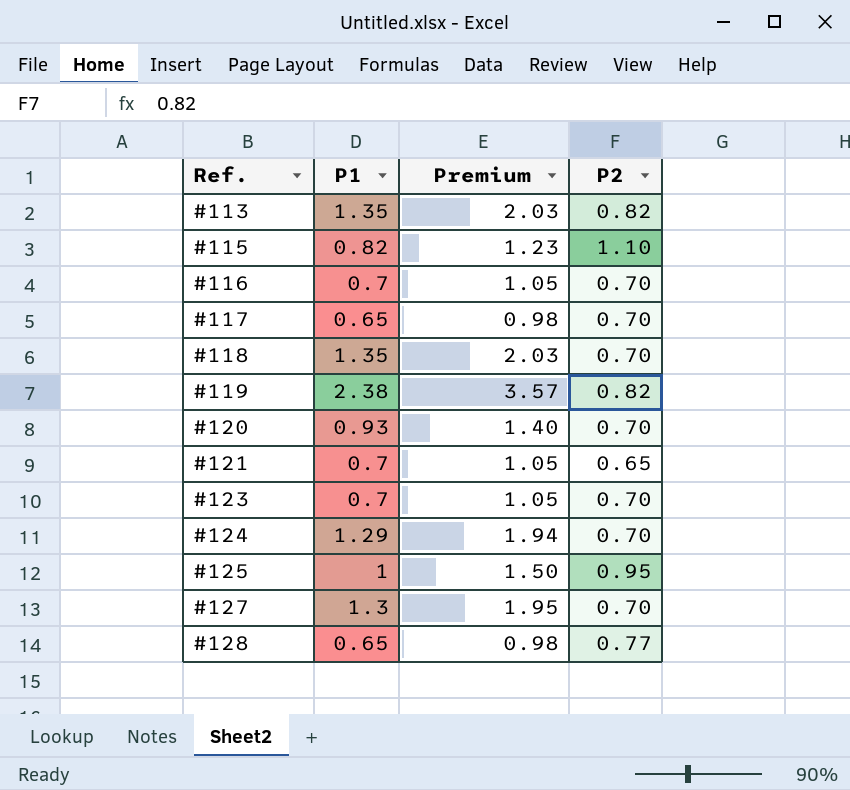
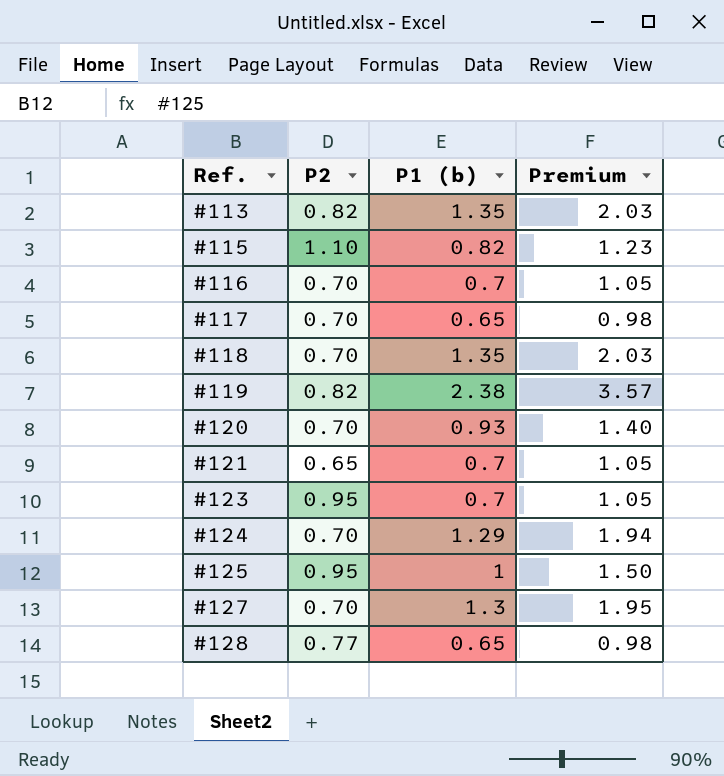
column P2 | position: 4 -> 2
column name: P1 -> P1 (b)
#123 | P2: 0.70 -> 0.95

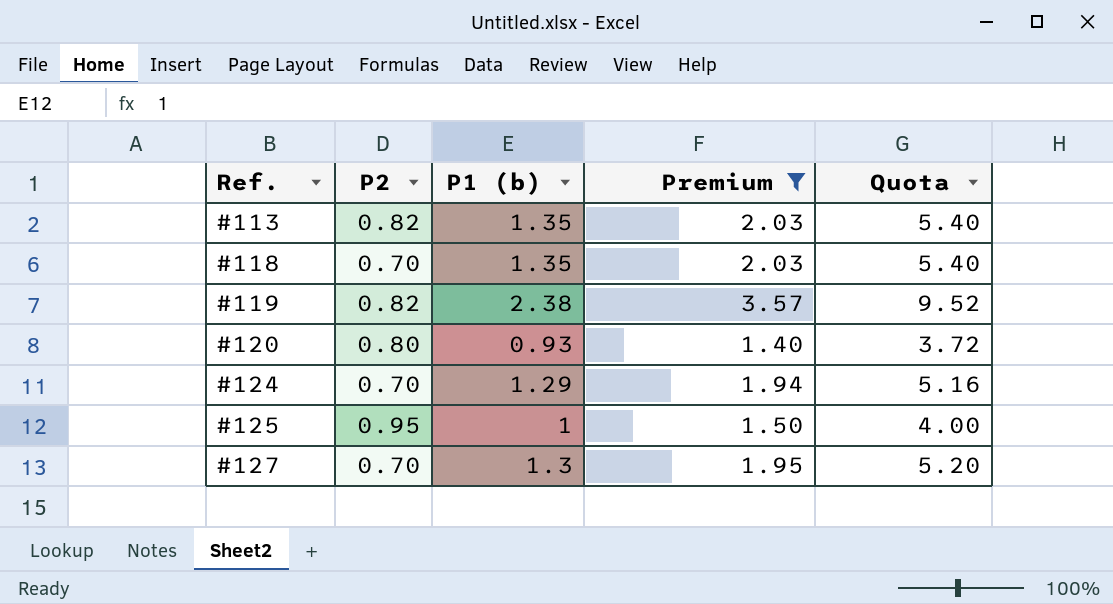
filter: none -> Premium >= 1.40
column Quota | formula: none -> [P1 (b)] * 4
#120 | P2: 0.70 -> 0.80

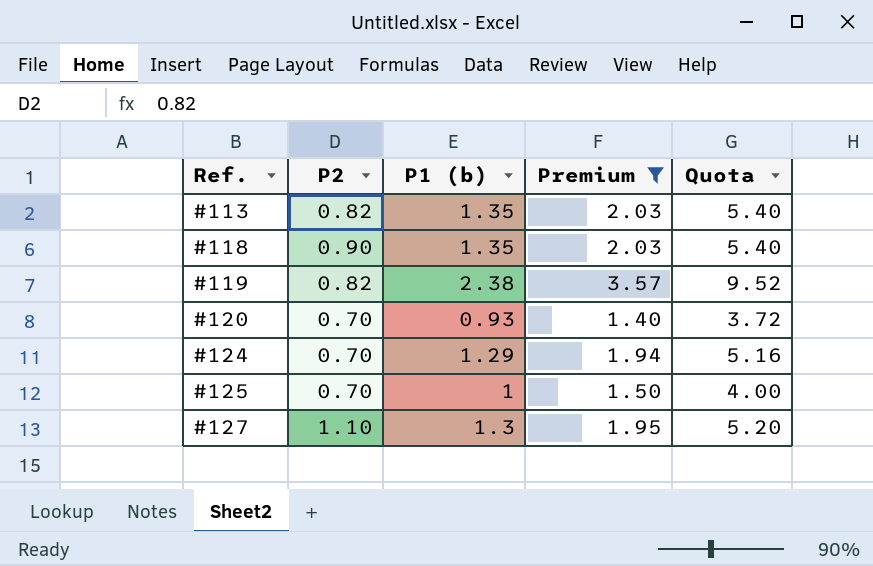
#118 | P2: 0.70 -> 0.90
#120 | P2: 0.80 -> 0.70
#125 | P2: 0.95 -> 0.70
#127 | P2: 0.70 -> 1.10

